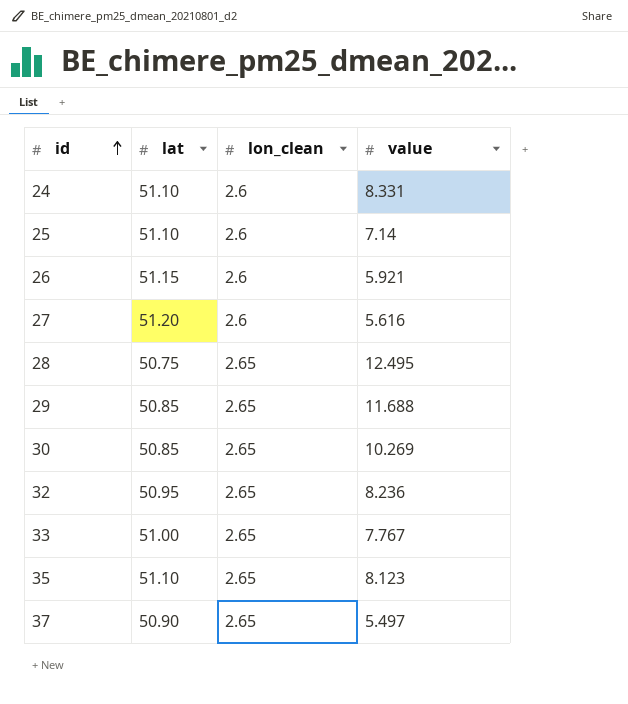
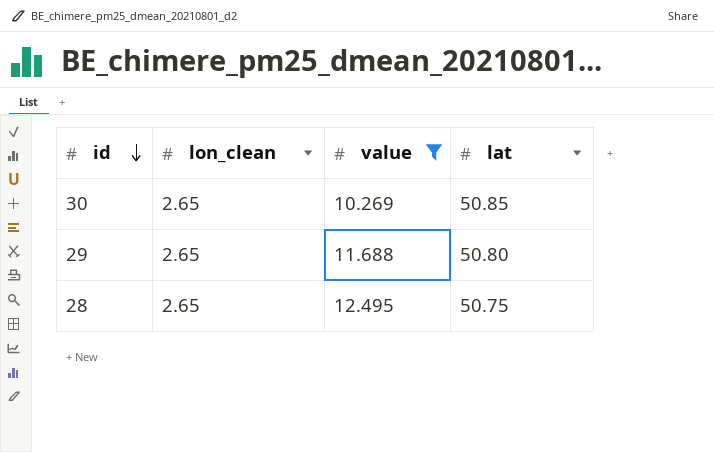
filter: none -> value >= 10.269
row order: id ascending -> id descending
column lat | position: 2 -> 4
29 | lat: 50.85 -> 50.80

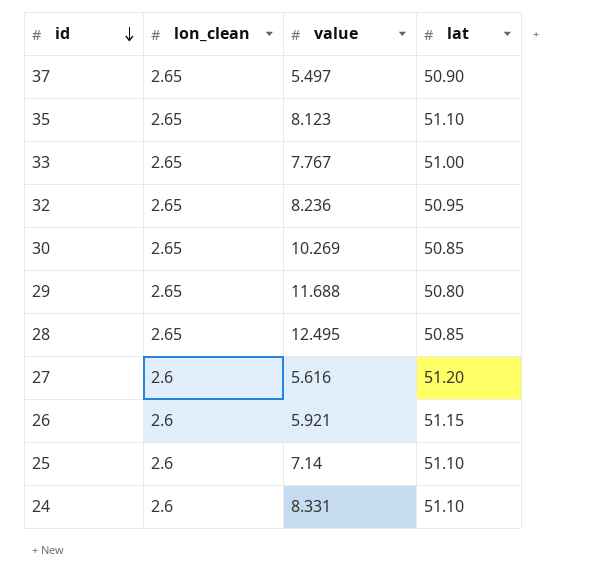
filter: value >= 10.269 -> none
28 | lat: 50.75 -> 50.85

